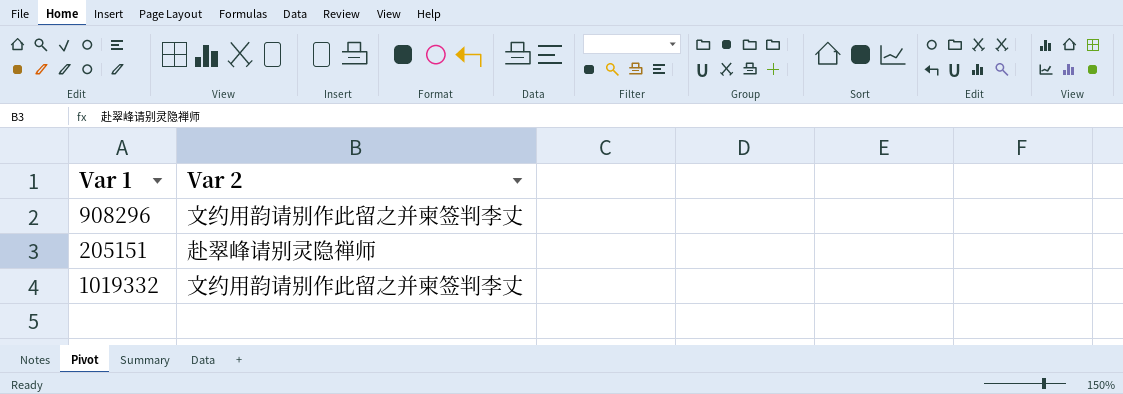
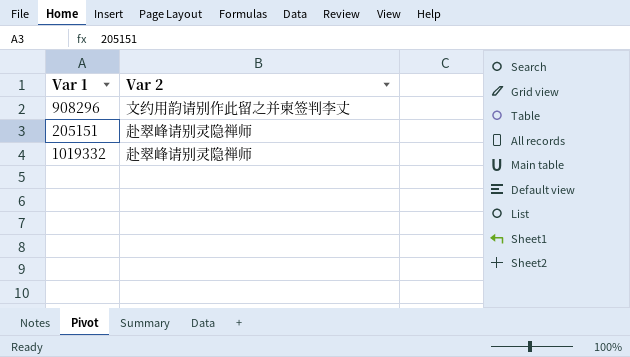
1019332 | Var 2: 文约用韵请别作此留之并柬签判李丈 -> 赴翠峰请别灵隐禅师

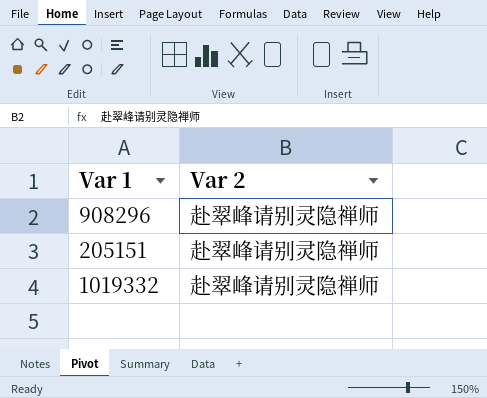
908296 | Var 2: 文约用韵请别作此留之并柬签判李丈 -> 赴翠峰请别灵隐禅师

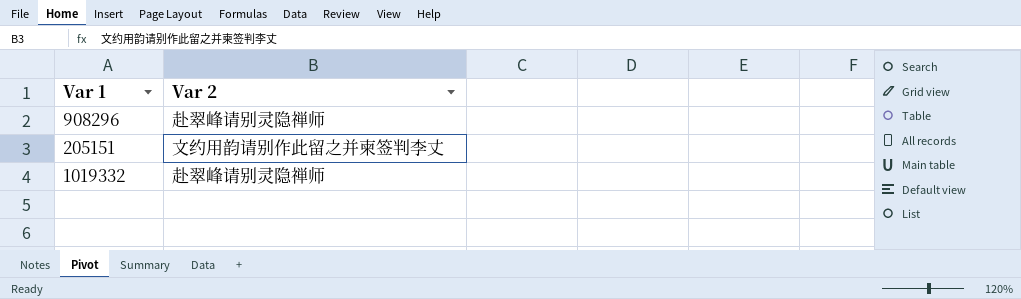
205151 | Var 2: 赴翠峰请别灵隐禅师 -> 文约用韵请别作此留之并柬签判李丈

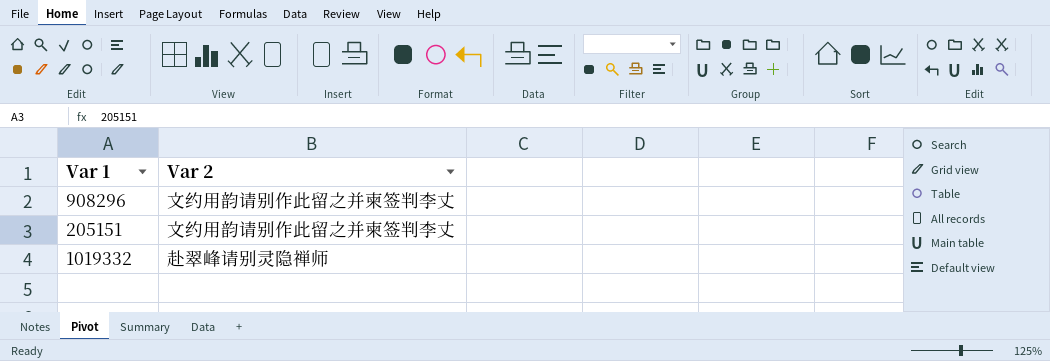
908296 | Var 2: 赴翠峰请别灵隐禅师 -> 文约用韵请别作此留之并柬签判李丈

